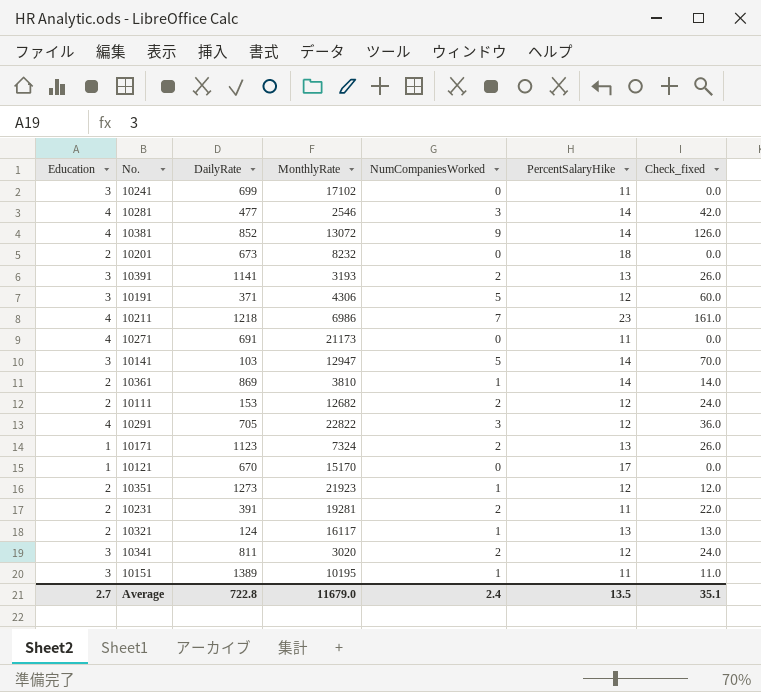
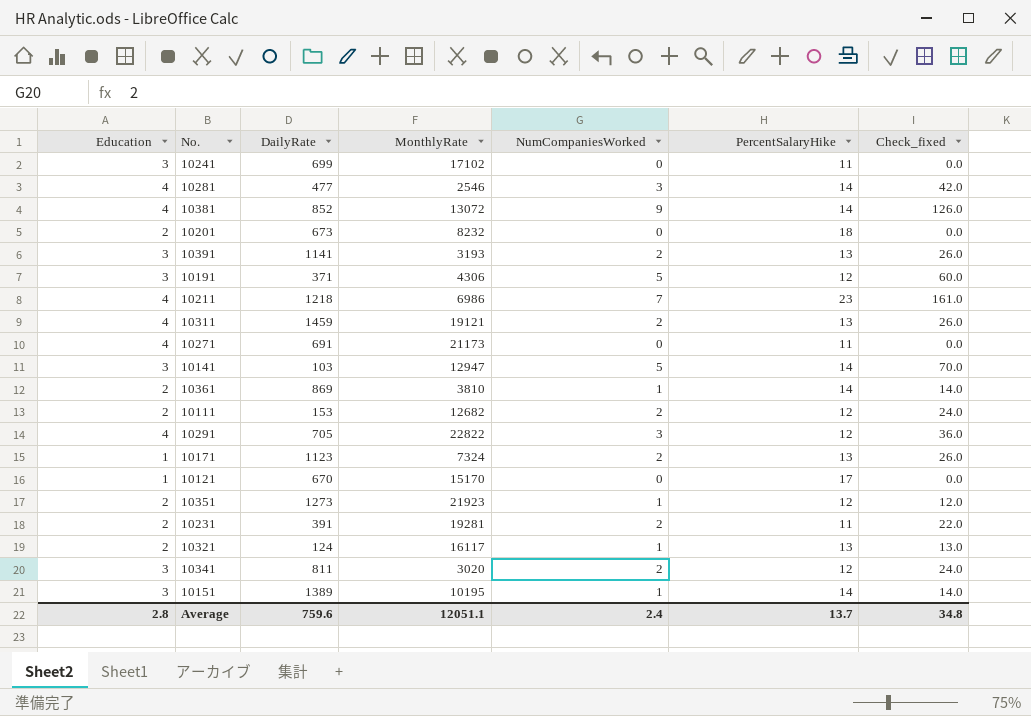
row 10311: none -> 4 | 1459 | 19121 | 2 | 13 | 26.0
10151 | PercentSalaryHike: 11 -> 14
10151 | Check_fixed: 11.0 -> 14.0
Average | Education: 2.7 -> 2.8
Average | DailyRate: 722.8 -> 759.6
Average | MonthlyRate: 11679.0 -> 12051.1
Average | PercentSalaryHike: 13.5 -> 13.7
Average | Check_fixed: 35.1 -> 34.8

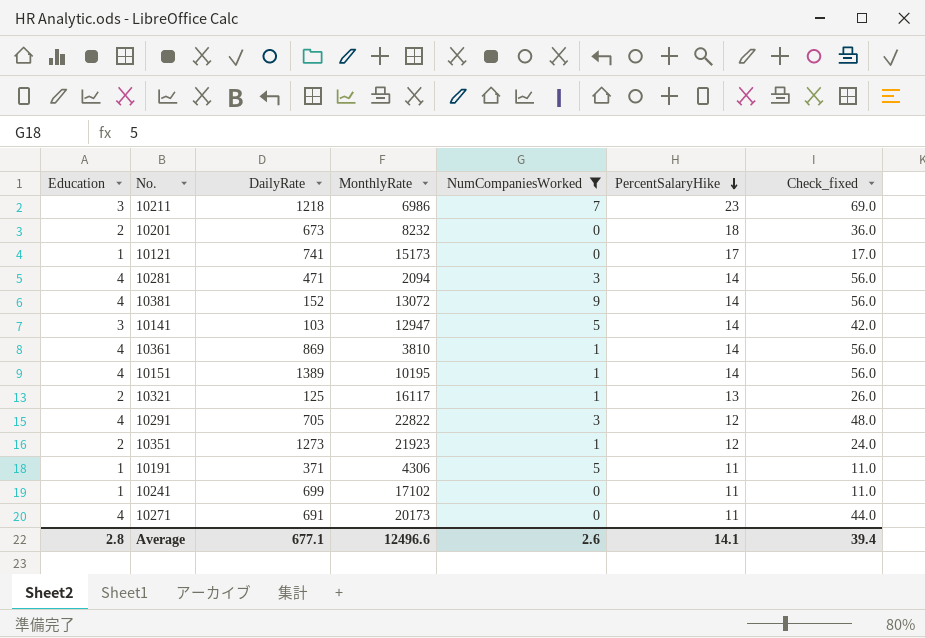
filter: none -> NumCompaniesWorked != 2
row order: none -> PercentSalaryHike descending
column Check_fixed | formula: [NumCompaniesWorked] * [PercentSalaryHike] -> [Education] * [PercentSalaryHike]
10211 | Education: 4 -> 3
10121 | DailyRate: 670 -> 741
10121 | MonthlyRate: 15170 -> 15173
10281 | DailyRate: 477 -> 471
10281 | MonthlyRate: 2546 -> 2094
10381 | DailyRate: 852 -> 152
10361 | Education: 2 -> 4
10151 | Education: 3 -> 4
10321 | DailyRate: 124 -> 125
10191 | Education: 3 -> 1
10191 | PercentSalaryHike: 12 -> 11
10241 | Education: 3 -> 1
10271 | MonthlyRate: 21173 -> 20173
Average | DailyRate: 759.6 -> 677.1
Average | MonthlyRate: 12051.1 -> 12496.6
Average | NumCompaniesWorked: 2.4 -> 2.6
Average | PercentSalaryHike: 13.7 -> 14.1
Average | Check_fixed: 34.8 -> 39.4

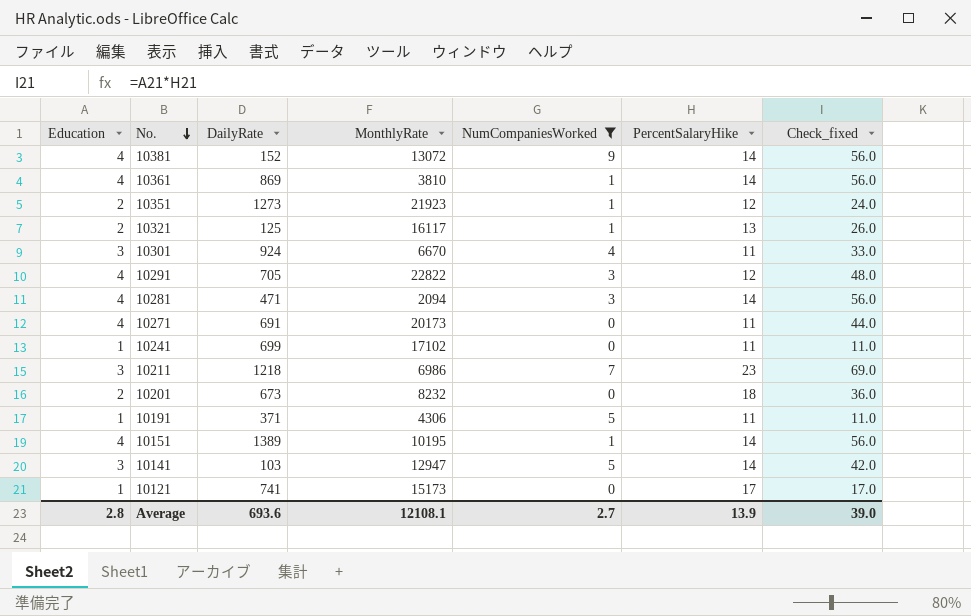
row order: PercentSalaryHike descending -> No. descending
row 10301: none -> 3 | 924 | 6670 | 4 | 11 | 33.0
Average | DailyRate: 677.1 -> 693.6
Average | MonthlyRate: 12496.6 -> 12108.1
Average | NumCompaniesWorked: 2.6 -> 2.7
Average | PercentSalaryHike: 14.1 -> 13.9
Average | Check_fixed: 39.4 -> 39.0

